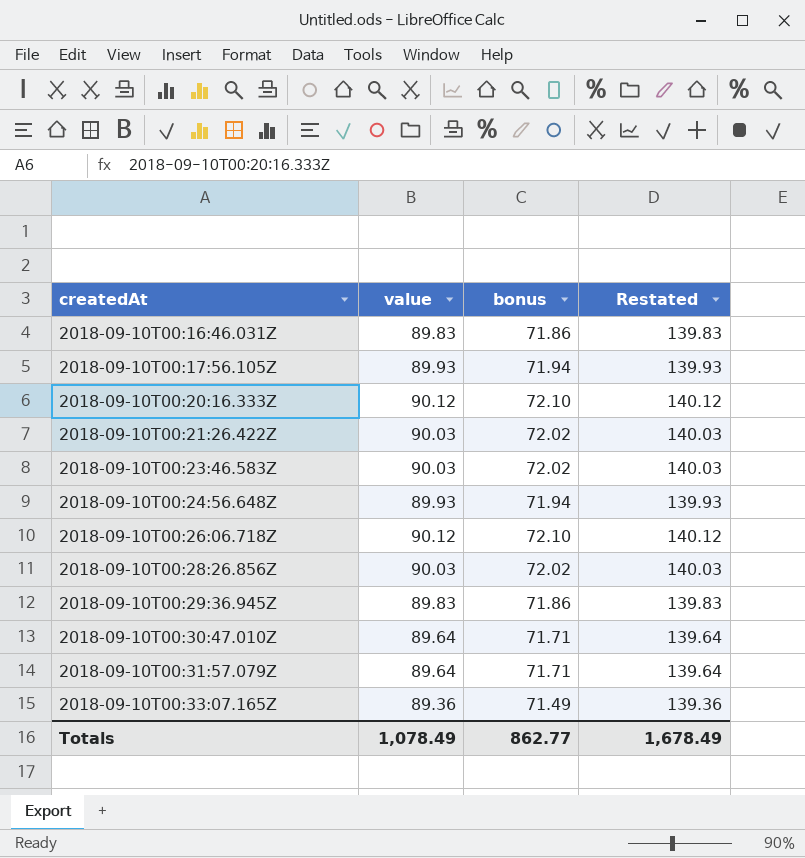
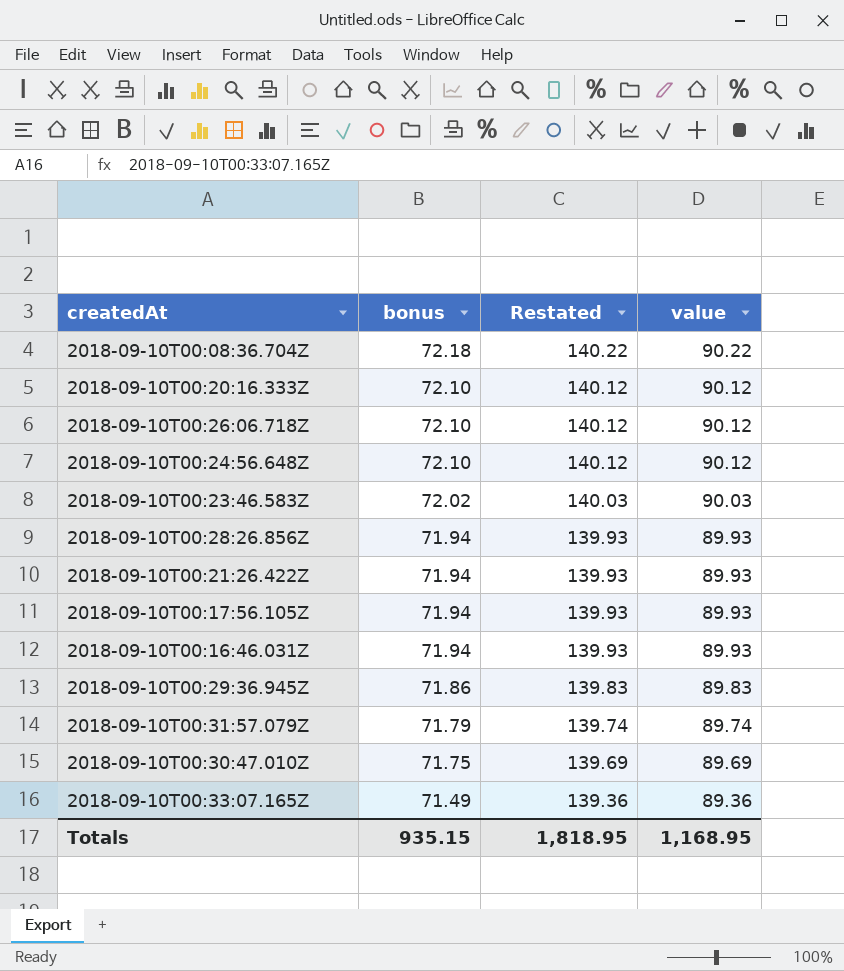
row order: createdAt ascending -> bonus descending
column value | position: 2 -> 4
row 2018-09-10T00:08:36.704Z: none -> 72.18 | 140.22 | 90.22
2018-09-10T00:24:56.648Z | bonus: 71.94 -> 72.10
2018-09-10T00:24:56.648Z | Restated: 139.93 -> 140.12
2018-09-10T00:24:56.648Z | value: 89.93 -> 90.12
2018-09-10T00:28:26.856Z | bonus: 72.02 -> 71.94
2018-09-10T00:28:26.856Z | Restated: 140.03 -> 139.93
2018-09-10T00:28:26.856Z | value: 90.03 -> 89.93
2018-09-10T00:21:26.422Z | bonus: 72.02 -> 71.94
2018-09-10T00:21:26.422Z | Restated: 140.03 -> 139.93
2018-09-10T00:21:26.422Z | value: 90.03 -> 89.93
2018-09-10T00:16:46.031Z | bonus: 71.86 -> 71.94
2018-09-10T00:16:46.031Z | Restated: 139.83 -> 139.93
2018-09-10T00:16:46.031Z | value: 89.83 -> 89.93
2018-09-10T00:31:57.079Z | bonus: 71.71 -> 71.79
2018-09-10T00:31:57.079Z | Restated: 139.64 -> 139.74
2018-09-10T00:31:57.079Z | value: 89.64 -> 89.74
2018-09-10T00:30:47.010Z | bonus: 71.71 -> 71.75
2018-09-10T00:30:47.010Z | Restated: 139.64 -> 139.69
2018-09-10T00:30:47.010Z | value: 89.64 -> 89.69
Totals | bonus: 862.77 -> 935.15
Totals | Restated: 1,678.49 -> 1,818.95
Totals | value: 1,078.49 -> 1,168.95

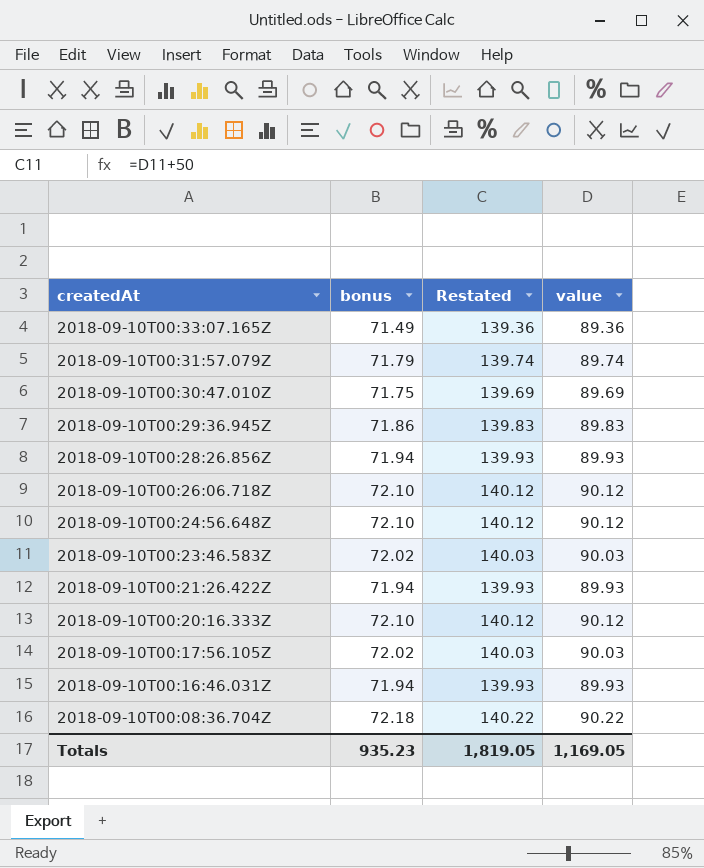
row order: bonus descending -> createdAt descending
2018-09-10T00:17:56.105Z | bonus: 71.94 -> 72.02
2018-09-10T00:17:56.105Z | Restated: 139.93 -> 140.03
2018-09-10T00:17:56.105Z | value: 89.93 -> 90.03
Totals | bonus: 935.15 -> 935.23
Totals | Restated: 1,818.95 -> 1,819.05
Totals | value: 1,168.95 -> 1,169.05

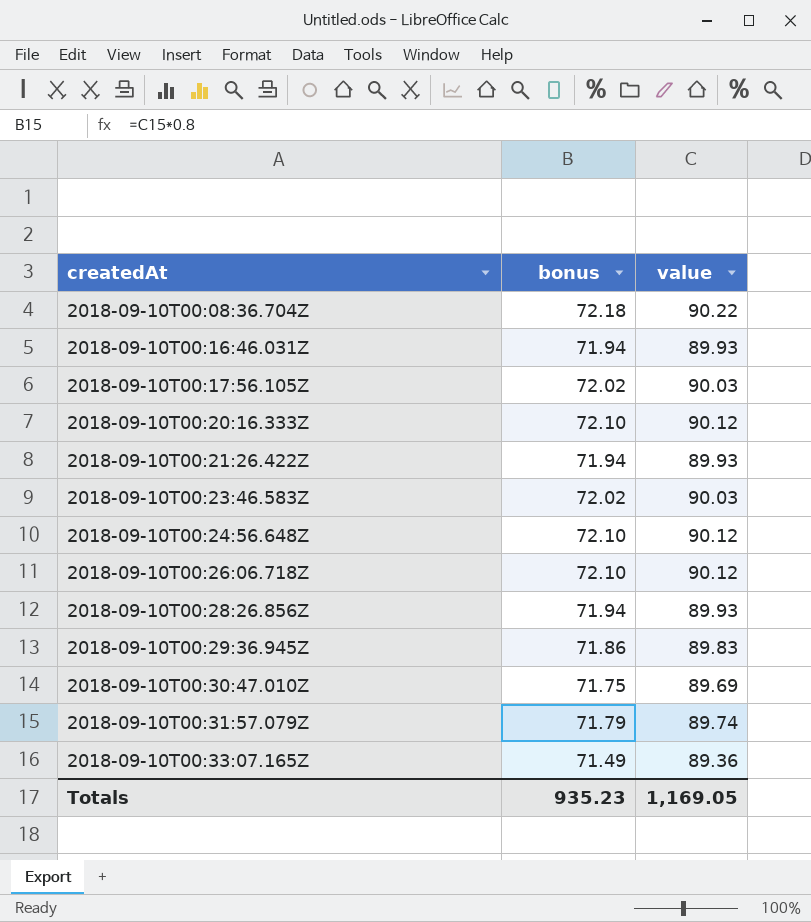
row order: createdAt descending -> createdAt ascending
column Restated | formula: [value] + 50 -> none

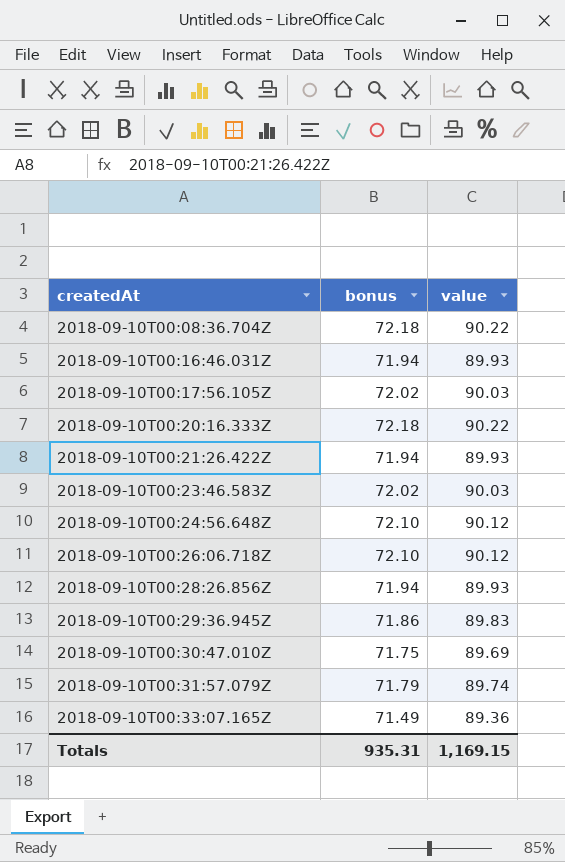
2018-09-10T00:20:16.333Z | bonus: 72.10 -> 72.18
2018-09-10T00:20:16.333Z | value: 90.12 -> 90.22
Totals | bonus: 935.23 -> 935.31
Totals | value: 1,169.05 -> 1,169.15

